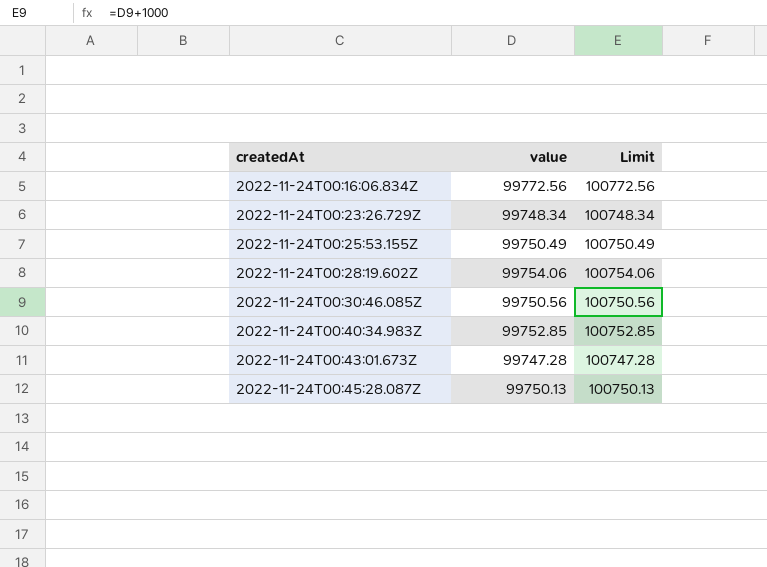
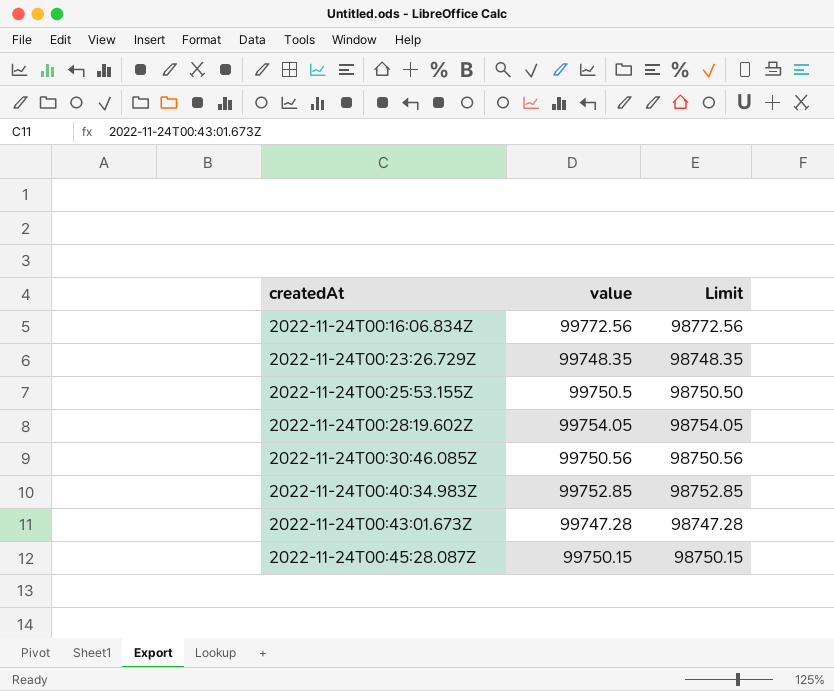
column Limit | formula: [value] + 1000 -> [value] - 1000
2022-11-24T00:23:26.729Z | value: 99748.34 -> 99748.35
2022-11-24T00:25:53.155Z | value: 99750.49 -> 99750.5
2022-11-24T00:28:19.602Z | value: 99754.06 -> 99754.05
2022-11-24T00:45:28.087Z | value: 99750.13 -> 99750.15

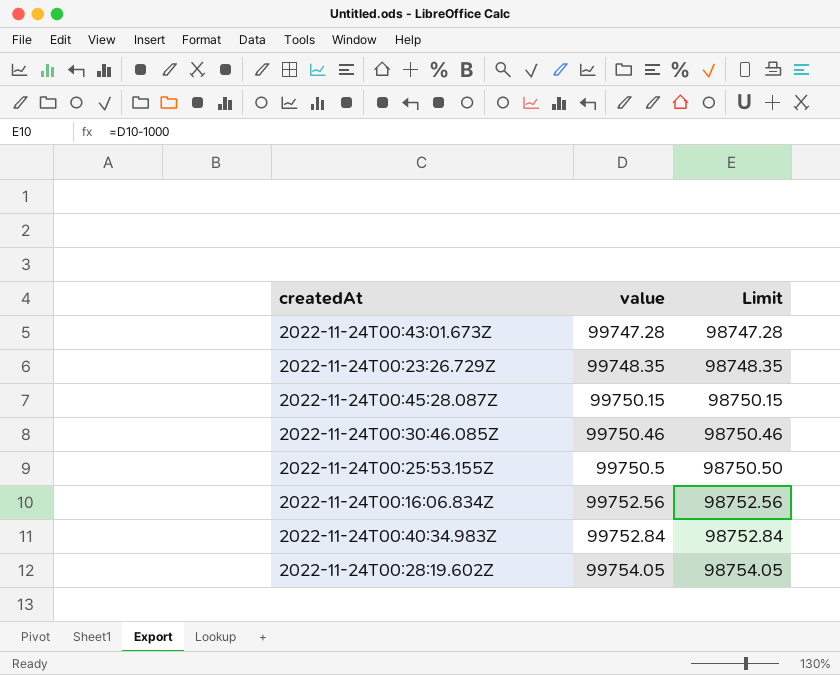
row order: createdAt ascending -> value ascending
2022-11-24T00:30:46.085Z | value: 99750.56 -> 99750.46
2022-11-24T00:30:46.085Z | Limit: 98750.56 -> 98750.46
2022-11-24T00:16:06.834Z | value: 99772.56 -> 99752.56
2022-11-24T00:16:06.834Z | Limit: 98772.56 -> 98752.56
2022-11-24T00:40:34.983Z | value: 99752.85 -> 99752.84
2022-11-24T00:40:34.983Z | Limit: 98752.85 -> 98752.84

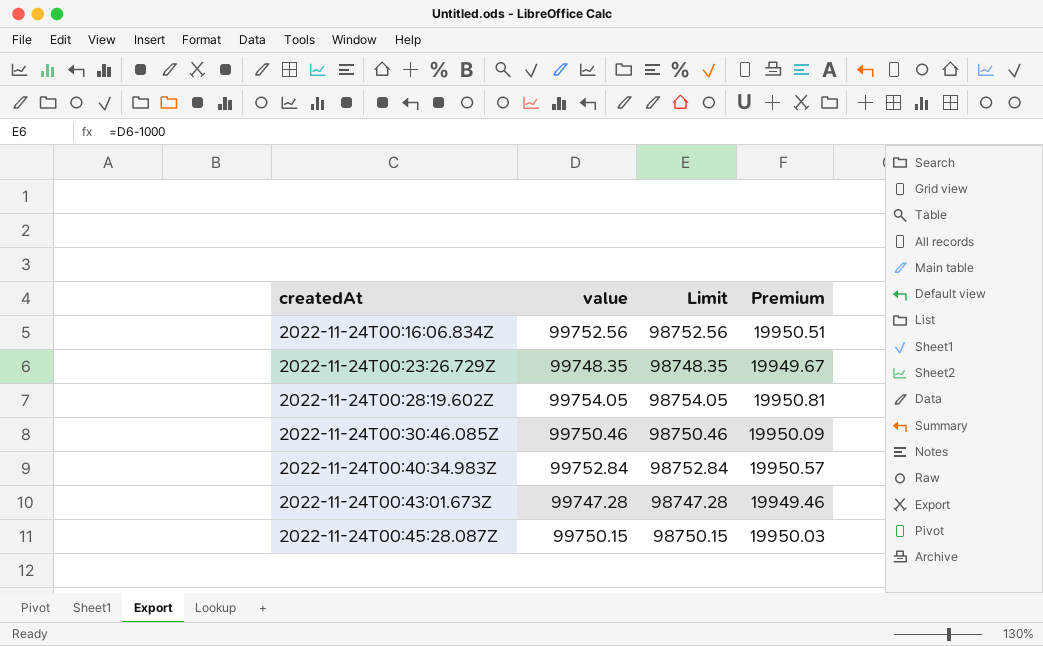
row order: value ascending -> createdAt ascending
column Premium | formula: none -> [value] * 0.2
row 2022-11-24T00:25:53.155Z: 99750.5 | 98750.50 -> none

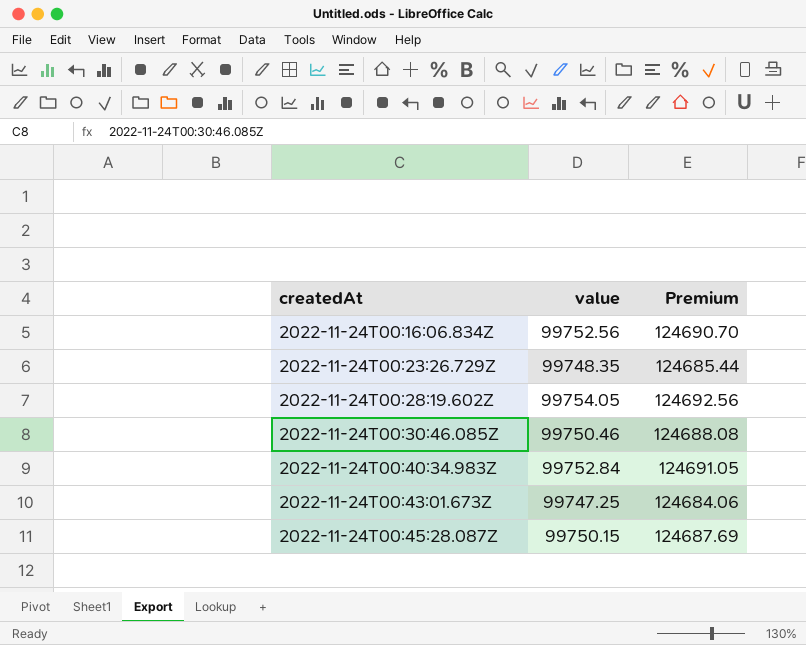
column Limit | formula: [value] - 1000 -> none
column Premium | formula: [value] * 0.2 -> [value] * 1.25
2022-11-24T00:43:01.673Z | value: 99747.28 -> 99747.25

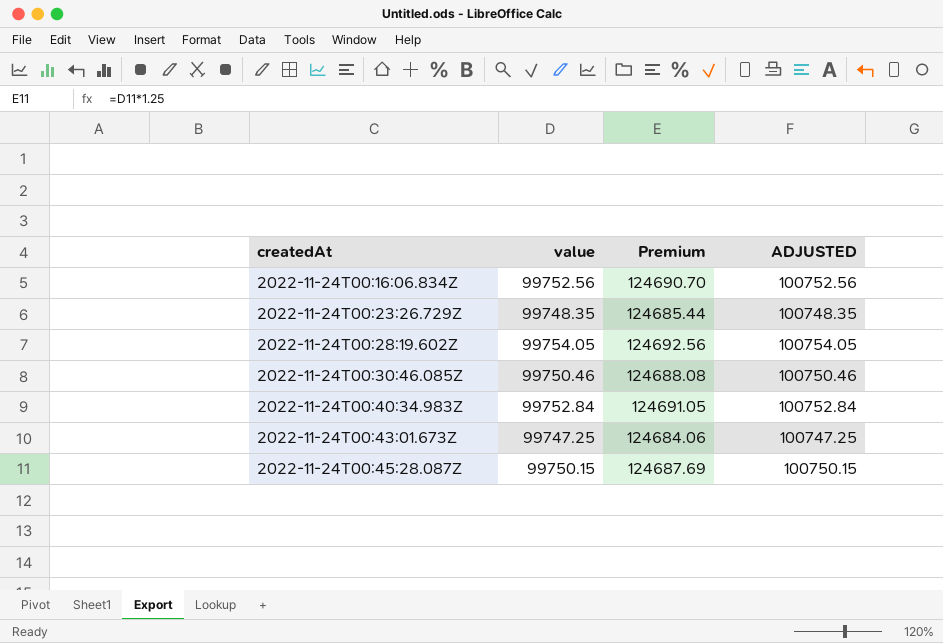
column ADJUSTED | formula: none -> [value] + 1000

